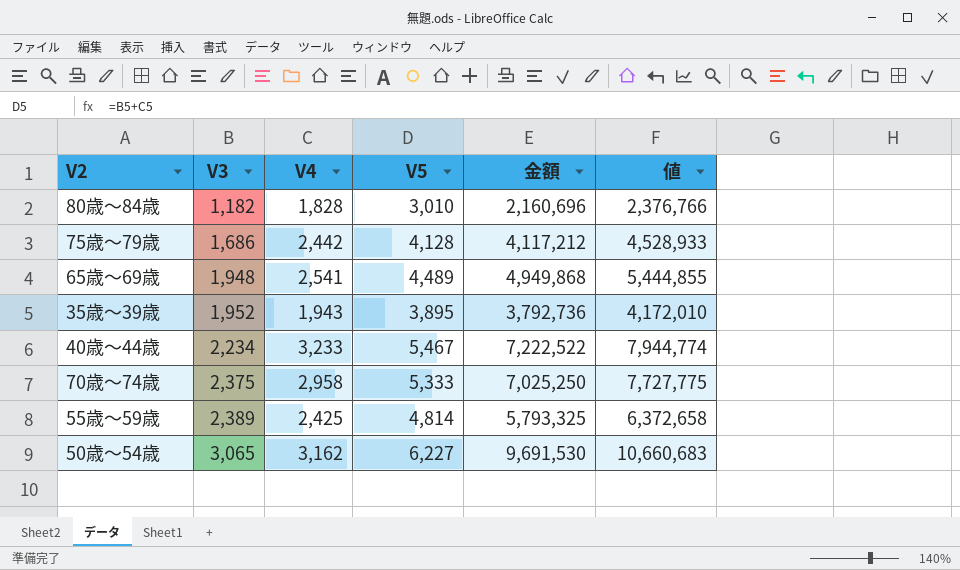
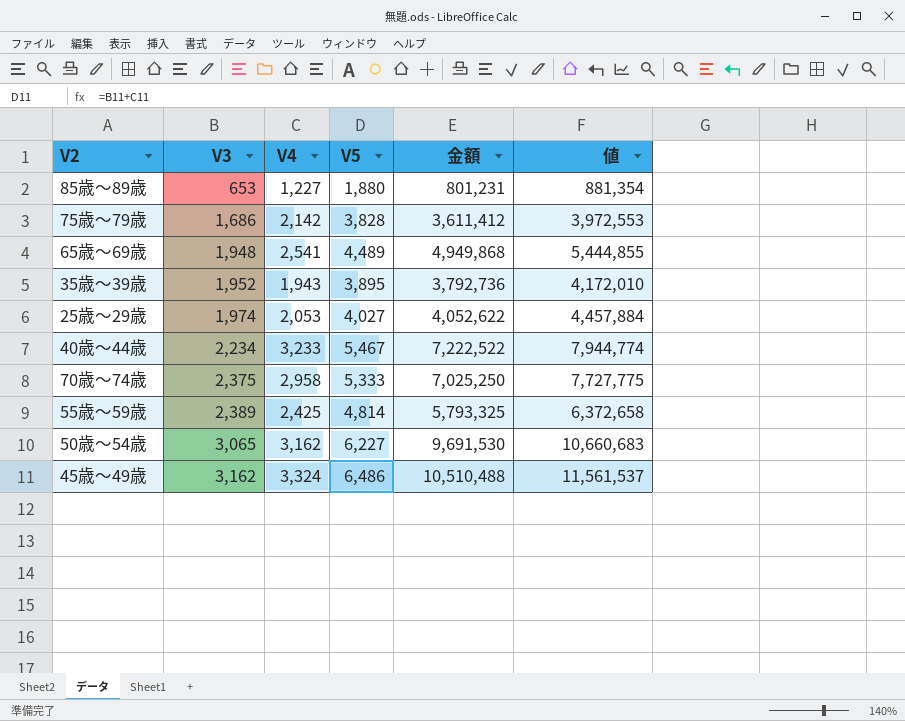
row 80歳～84歳: 1,182 | 1,828 | 3,010 | 2,160,696 | 2,376,766 -> none
row 85歳～89歳: none -> 653 | 1,227 | 1,880 | 801,231 | 881,354
75歳～79歳 | V4: 2,442 -> 2,142
75歳～79歳 | V5: 4,128 -> 3,828
75歳～79歳 | 金額: 4,117,212 -> 3,611,412
75歳～79歳 | 値: 4,528,933 -> 3,972,553
row 25歳～29歳: none -> 1,974 | 2,053 | 4,027 | 4,052,622 | 4,457,884
row 45歳～49歳: none -> 3,162 | 3,324 | 6,486 | 10,510,488 | 11,561,537

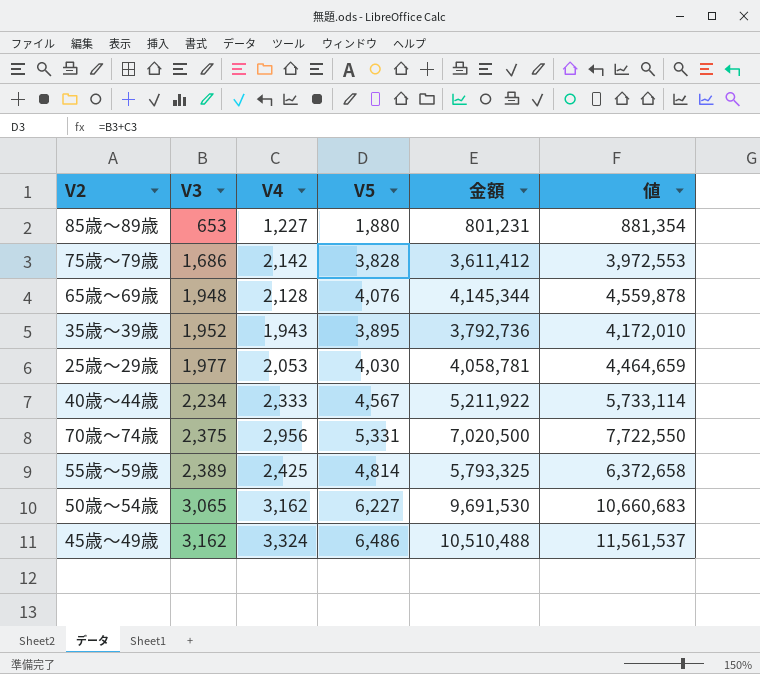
65歳～69歳 | V4: 2,541 -> 2,128
65歳～69歳 | V5: 4,489 -> 4,076
65歳～69歳 | 金額: 4,949,868 -> 4,145,344
65歳～69歳 | 値: 5,444,855 -> 4,559,878
25歳～29歳 | V3: 1,974 -> 1,977
25歳～29歳 | V5: 4,027 -> 4,030
25歳～29歳 | 金額: 4,052,622 -> 4,058,781
25歳～29歳 | 値: 4,457,884 -> 4,464,659
40歳～44歳 | V4: 3,233 -> 2,333
40歳～44歳 | V5: 5,467 -> 4,567
40歳～44歳 | 金額: 7,222,522 -> 5,211,922
40歳～44歳 | 値: 7,944,774 -> 5,733,114
70歳～74歳 | V4: 2,958 -> 2,956
70歳～74歳 | V5: 5,333 -> 5,331
70歳～74歳 | 金額: 7,025,250 -> 7,020,500
70歳～74歳 | 値: 7,727,775 -> 7,722,550

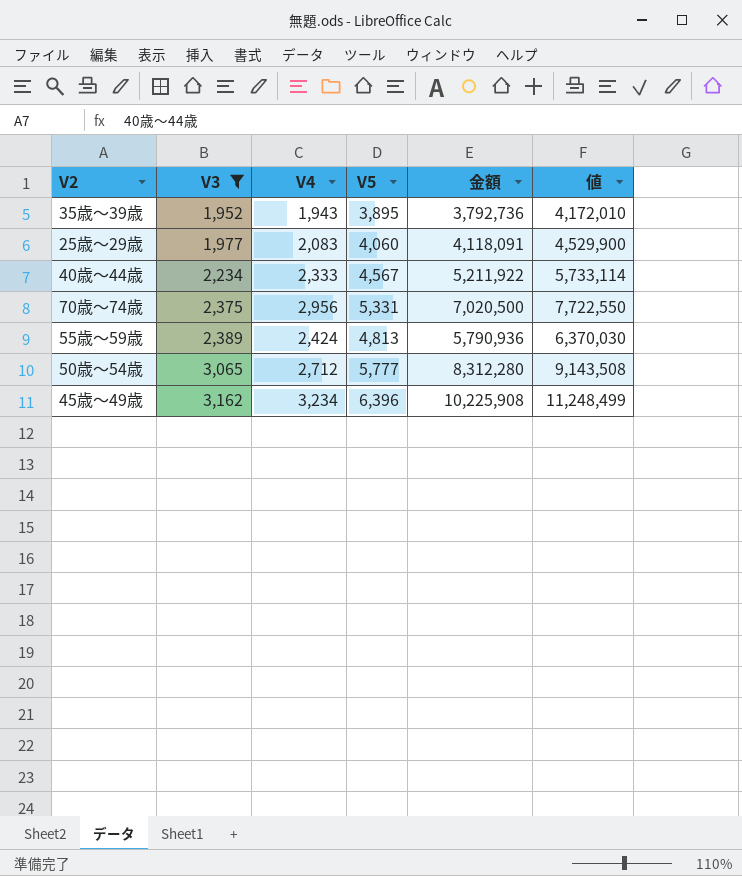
filter: none -> V3 >= 1,952
25歳～29歳 | V4: 2,053 -> 2,083
25歳～29歳 | V5: 4,030 -> 4,060
25歳～29歳 | 金額: 4,058,781 -> 4,118,091
25歳～29歳 | 値: 4,464,659 -> 4,529,900
55歳～59歳 | V4: 2,425 -> 2,424
55歳～59歳 | V5: 4,814 -> 4,813
55歳～59歳 | 金額: 5,793,325 -> 5,790,936
55歳～59歳 | 値: 6,372,658 -> 6,370,030
50歳～54歳 | V4: 3,162 -> 2,712
50歳～54歳 | V5: 6,227 -> 5,777
50歳～54歳 | 金額: 9,691,530 -> 8,312,280
50歳～54歳 | 値: 10,660,683 -> 9,143,508
45歳～49歳 | V4: 3,324 -> 3,234
45歳～49歳 | V5: 6,486 -> 6,396
45歳～49歳 | 金額: 10,510,488 -> 10,225,908
45歳～49歳 | 値: 11,561,537 -> 11,248,499

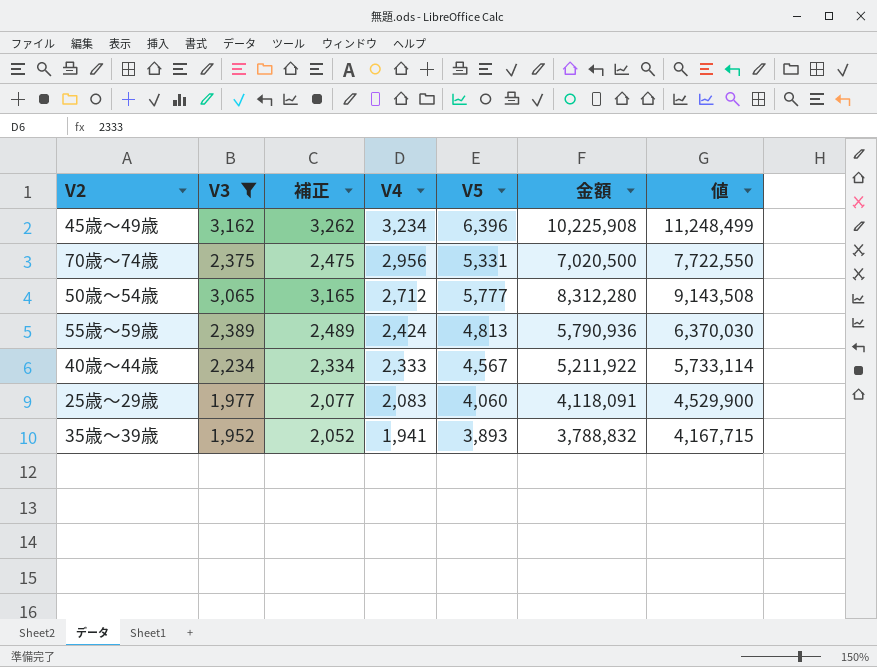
row order: V3 ascending -> V4 descending
column 補正 | formula: none -> [V3] + 100
35歳～39歳 | V4: 1,943 -> 1,941
35歳～39歳 | V5: 3,895 -> 3,893
35歳～39歳 | 金額: 3,792,736 -> 3,788,832
35歳～39歳 | 値: 4,172,010 -> 4,167,715

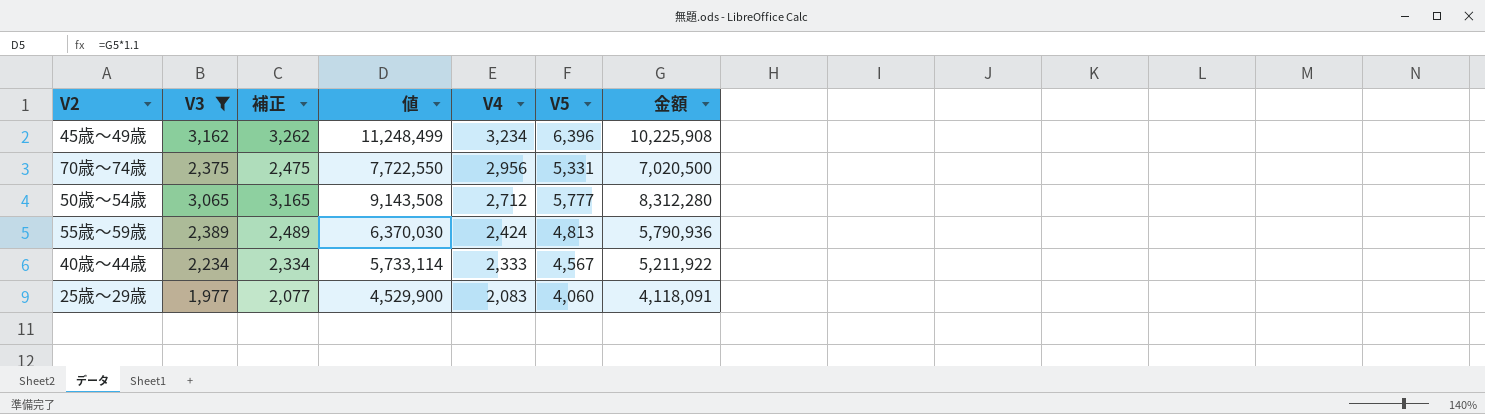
column 値 | position: 7 -> 4
row 35歳～39歳: 1,952 | 2,052 | 1,941 | 3,893 | 3,788,832 | 4,167,715 -> none

